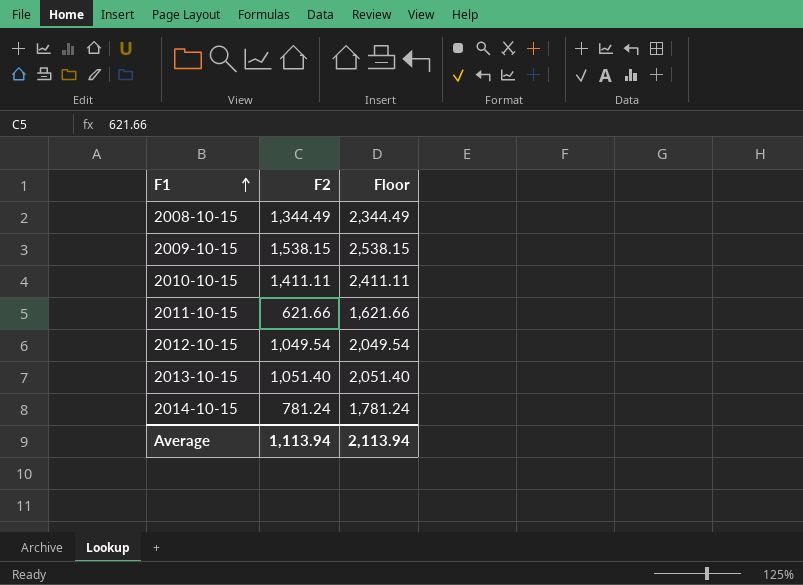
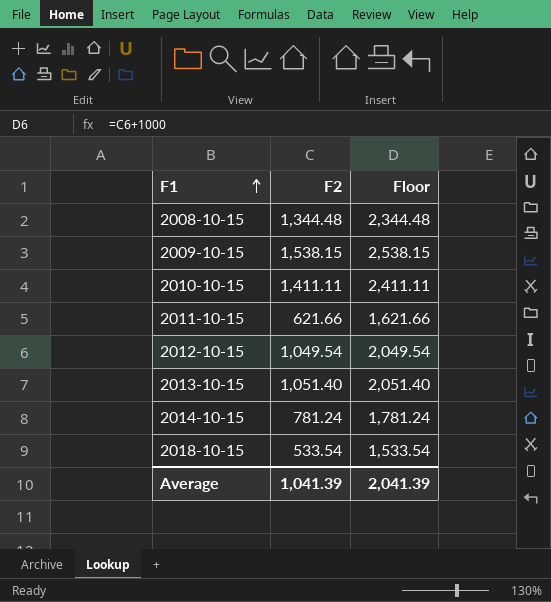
2008-10-15 | F2: 1,344.49 -> 1,344.48
2008-10-15 | Floor: 2,344.49 -> 2,344.48
row 2018-10-15: none -> 533.54 | 1,533.54
Average | F2: 1,113.94 -> 1,041.39
Average | Floor: 2,113.94 -> 2,041.39

